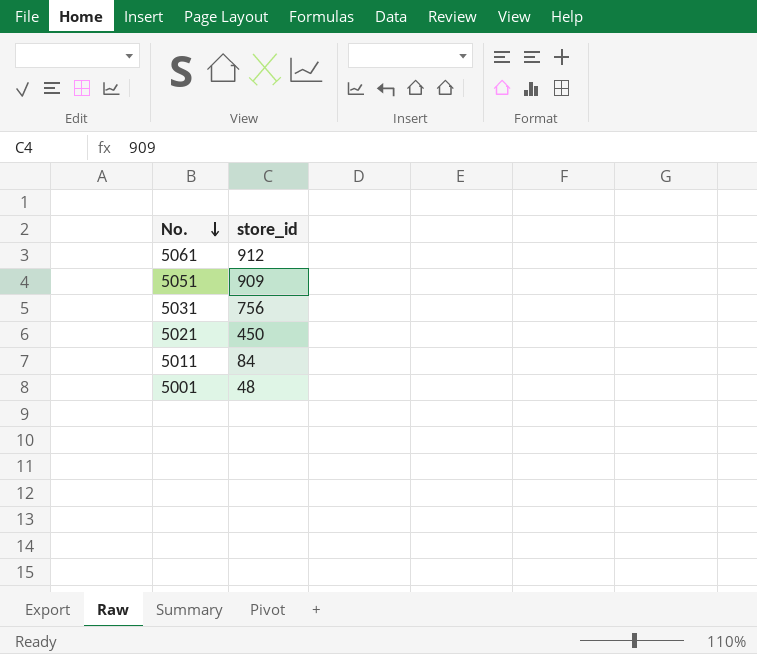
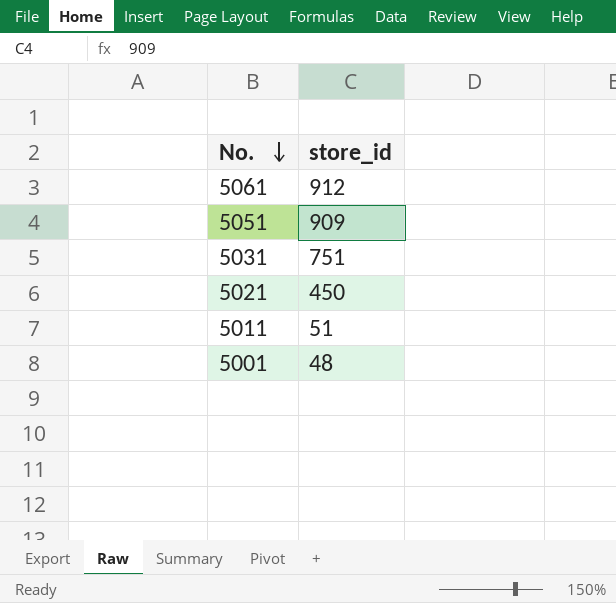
5031 | store_id: 756 -> 751
5011 | store_id: 84 -> 51

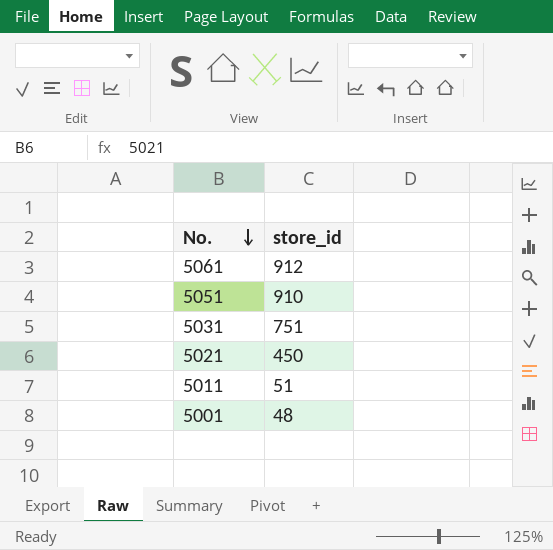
5051 | store_id: 909 -> 910

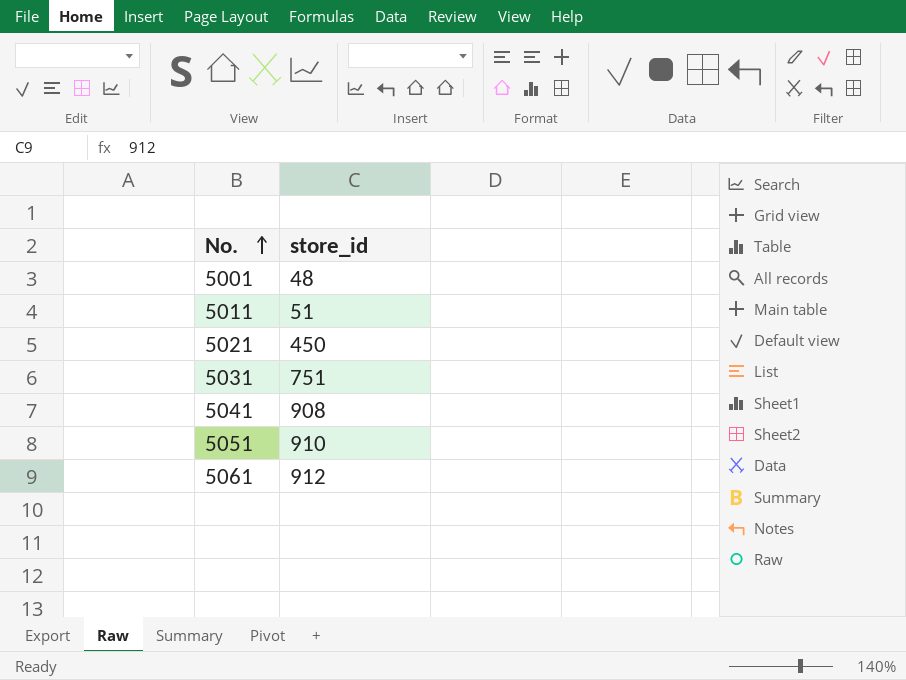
row order: No. descending -> No. ascending
row 5041: none -> 908

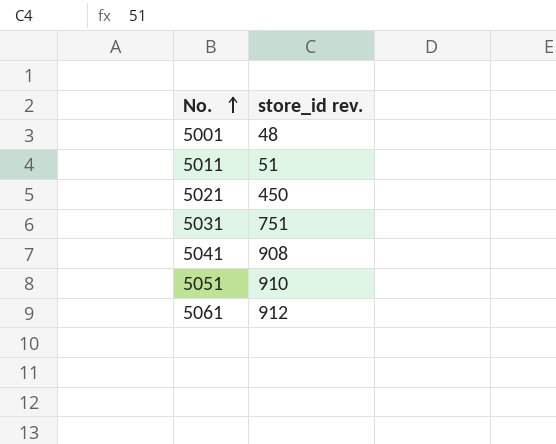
column name: store_id -> store_id rev.

